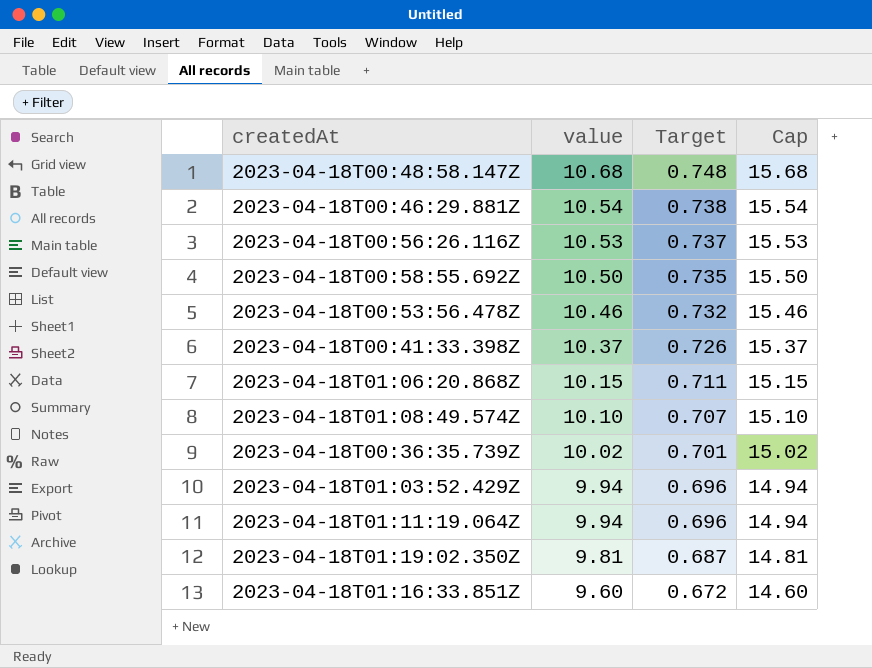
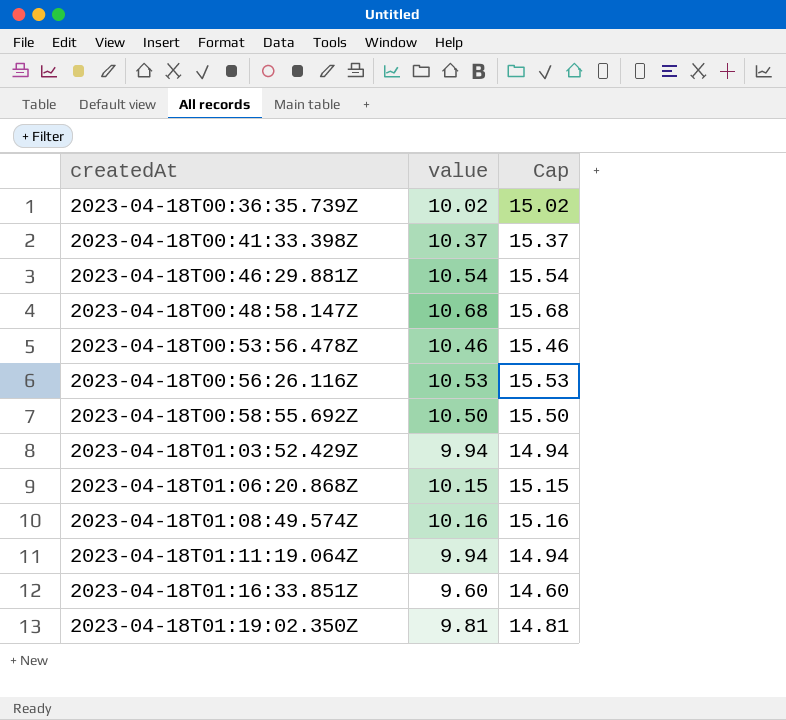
row order: value descending -> createdAt ascending
column Target | formula: [value] * 0.07 -> none
2023-04-18T01:08:49.574Z | value: 10.10 -> 10.16
2023-04-18T01:08:49.574Z | Cap: 15.10 -> 15.16

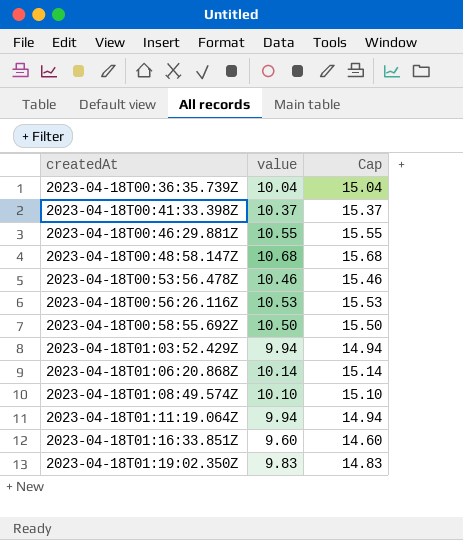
2023-04-18T00:36:35.739Z | value: 10.02 -> 10.04
2023-04-18T00:36:35.739Z | Cap: 15.02 -> 15.04
2023-04-18T00:46:29.881Z | value: 10.54 -> 10.55
2023-04-18T00:46:29.881Z | Cap: 15.54 -> 15.55
2023-04-18T01:06:20.868Z | value: 10.15 -> 10.14
2023-04-18T01:06:20.868Z | Cap: 15.15 -> 15.14
2023-04-18T01:08:49.574Z | value: 10.16 -> 10.10
2023-04-18T01:08:49.574Z | Cap: 15.16 -> 15.10
2023-04-18T01:19:02.350Z | value: 9.81 -> 9.83
2023-04-18T01:19:02.350Z | Cap: 14.81 -> 14.83

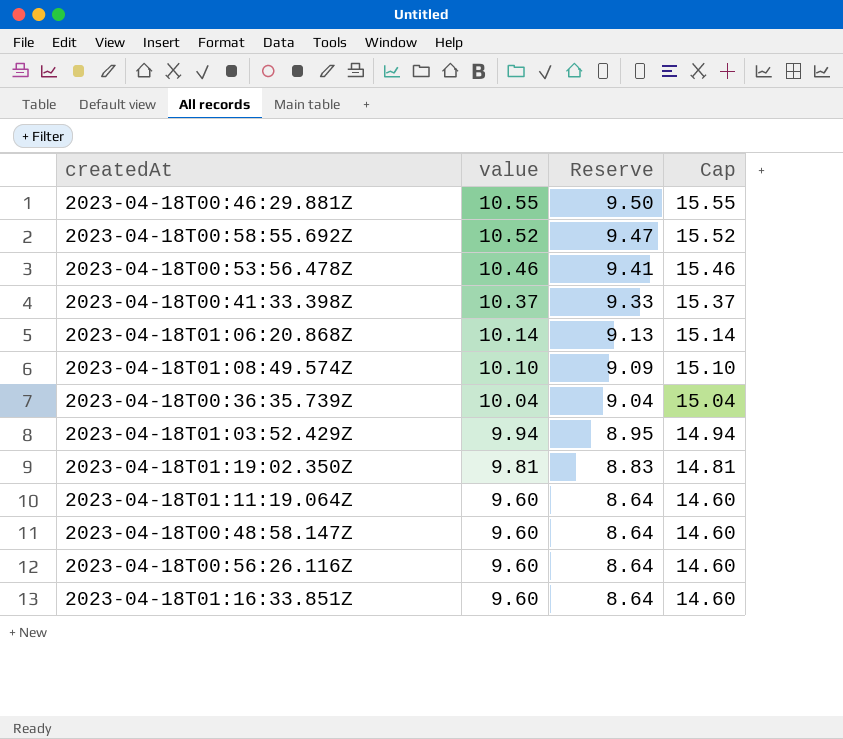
row order: createdAt ascending -> value descending
column Reserve | formula: none -> [value] * 0.9
2023-04-18T00:58:55.692Z | value: 10.50 -> 10.52
2023-04-18T00:58:55.692Z | Cap: 15.50 -> 15.52
2023-04-18T01:19:02.350Z | value: 9.83 -> 9.81
2023-04-18T01:19:02.350Z | Cap: 14.83 -> 14.81
2023-04-18T01:11:19.064Z | value: 9.94 -> 9.60
2023-04-18T01:11:19.064Z | Cap: 14.94 -> 14.60
2023-04-18T00:48:58.147Z | value: 10.68 -> 9.60
2023-04-18T00:48:58.147Z | Cap: 15.68 -> 14.60
2023-04-18T00:56:26.116Z | value: 10.53 -> 9.60
2023-04-18T00:56:26.116Z | Cap: 15.53 -> 14.60

